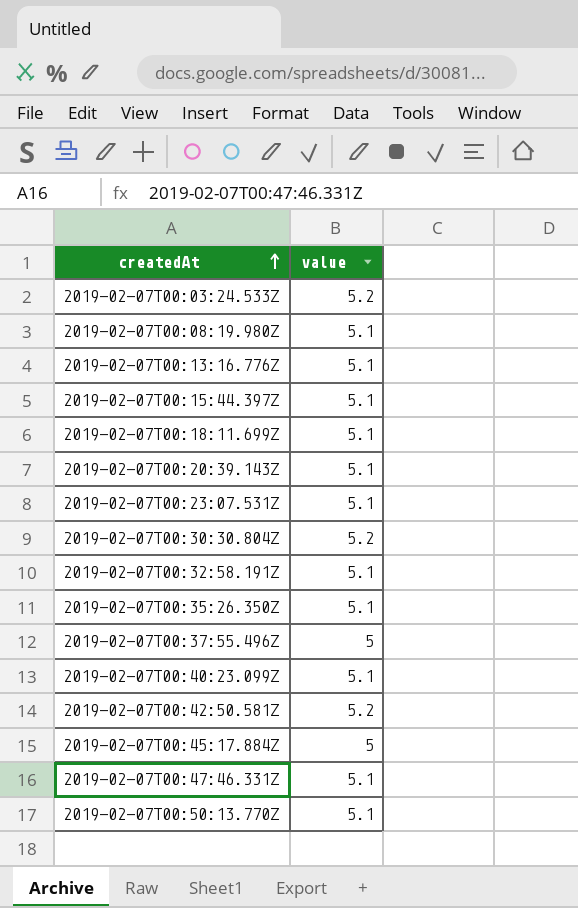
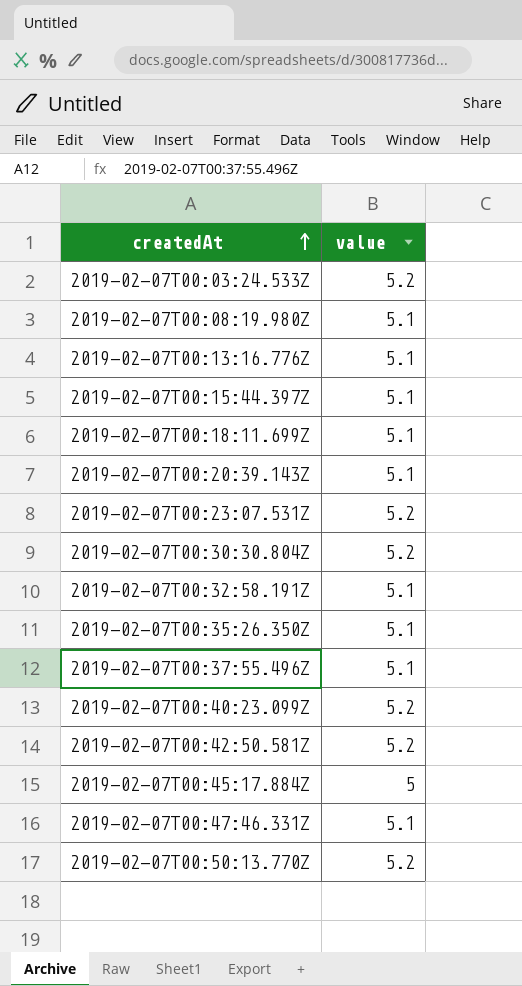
2019-02-07T00:23:07.531Z | value: 5.1 -> 5.2
2019-02-07T00:37:55.496Z | value: 5 -> 5.1
2019-02-07T00:40:23.099Z | value: 5.1 -> 5.2
2019-02-07T00:50:13.770Z | value: 5.1 -> 5.2

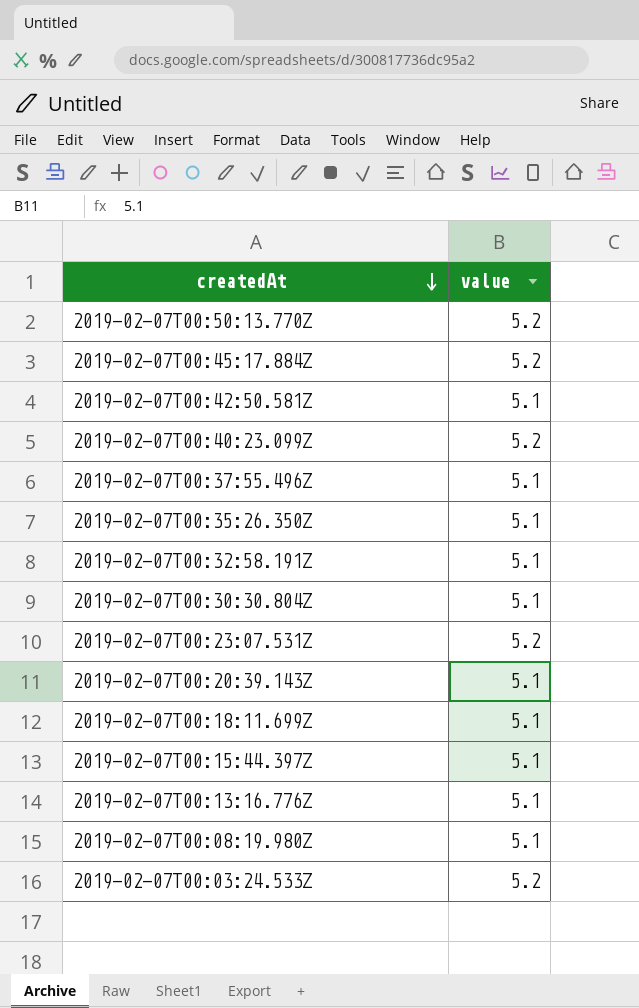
row order: createdAt ascending -> createdAt descending
row 2019-02-07T00:47:46.331Z: 5.1 -> none
2019-02-07T00:45:17.884Z | value: 5 -> 5.2
2019-02-07T00:42:50.581Z | value: 5.2 -> 5.1
2019-02-07T00:30:30.804Z | value: 5.2 -> 5.1

